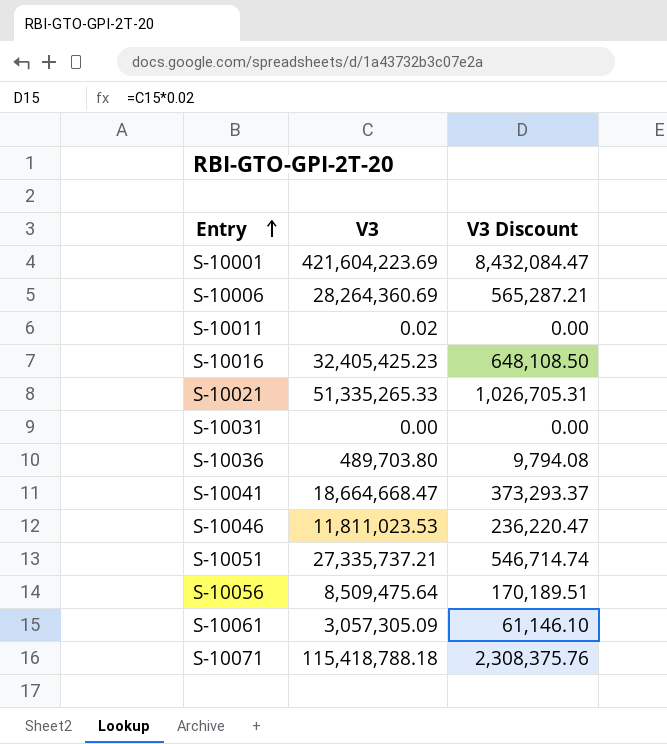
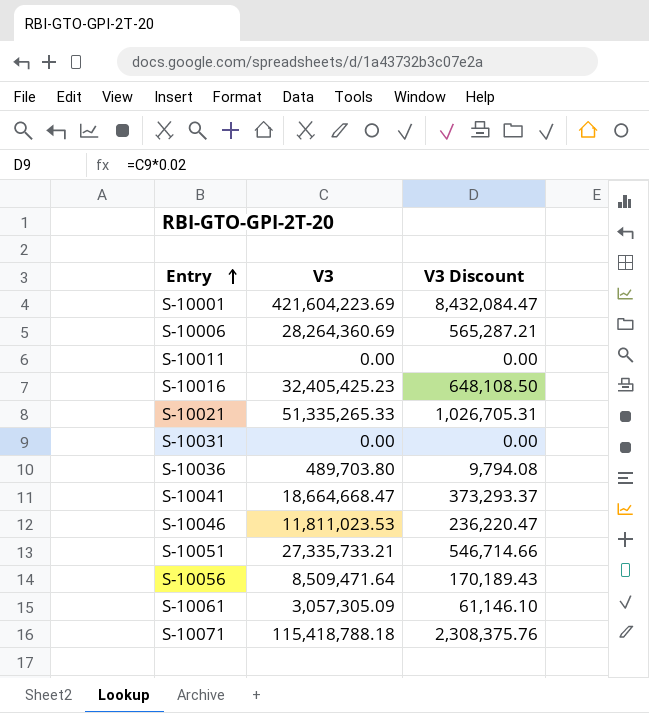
S-10011 | V3: 0.02 -> 0.00
S-10051 | V3: 27,335,737.21 -> 27,335,733.21
S-10051 | V3 Discount: 546,714.74 -> 546,714.66
S-10056 | V3: 8,509,475.64 -> 8,509,471.64
S-10056 | V3 Discount: 170,189.51 -> 170,189.43

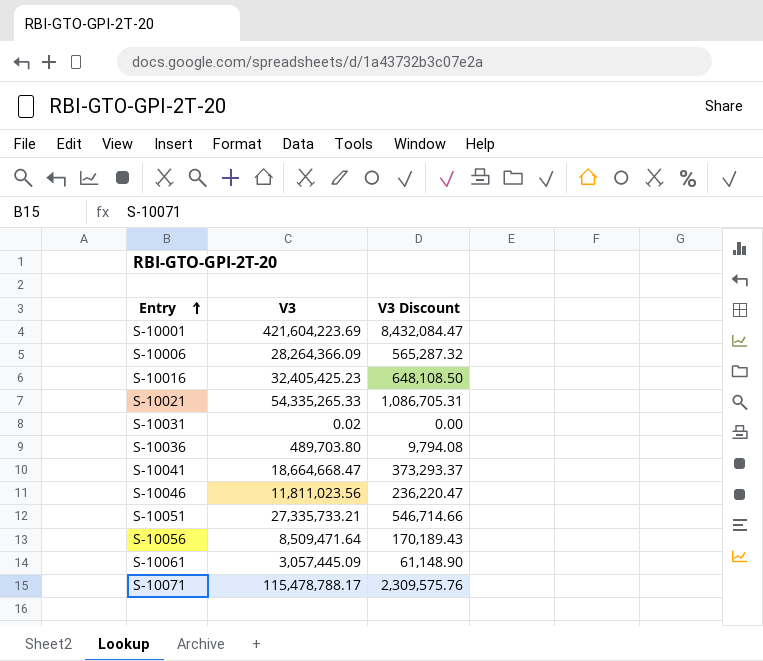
row S-10011: 0.00 | 0.00 -> none
S-10006 | V3: 28,264,360.69 -> 28,264,366.09
S-10006 | V3 Discount: 565,287.21 -> 565,287.32
S-10021 | V3: 51,335,265.33 -> 54,335,265.33
S-10021 | V3 Discount: 1,026,705.31 -> 1,086,705.31
S-10031 | V3: 0.00 -> 0.02
S-10046 | V3: 11,811,023.53 -> 11,811,023.56
S-10061 | V3: 3,057,305.09 -> 3,057,445.09
S-10061 | V3 Discount: 61,146.10 -> 61,148.90
S-10071 | V3: 115,418,788.18 -> 115,478,788.17
S-10071 | V3 Discount: 2,308,375.76 -> 2,309,575.76

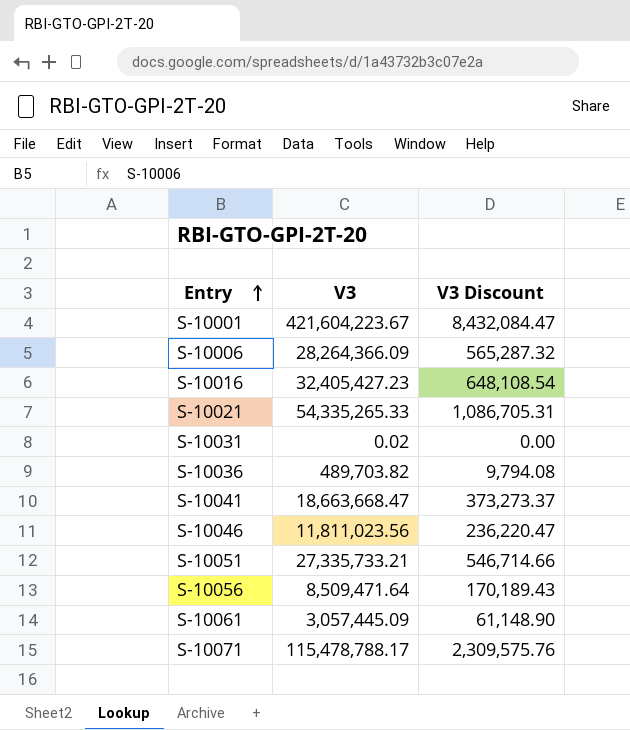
S-10001 | V3: 421,604,223.69 -> 421,604,223.67
S-10016 | V3: 32,405,425.23 -> 32,405,427.23
S-10016 | V3 Discount: 648,108.50 -> 648,108.54
S-10036 | V3: 489,703.80 -> 489,703.82
S-10041 | V3: 18,664,668.47 -> 18,663,668.47
S-10041 | V3 Discount: 373,293.37 -> 373,273.37

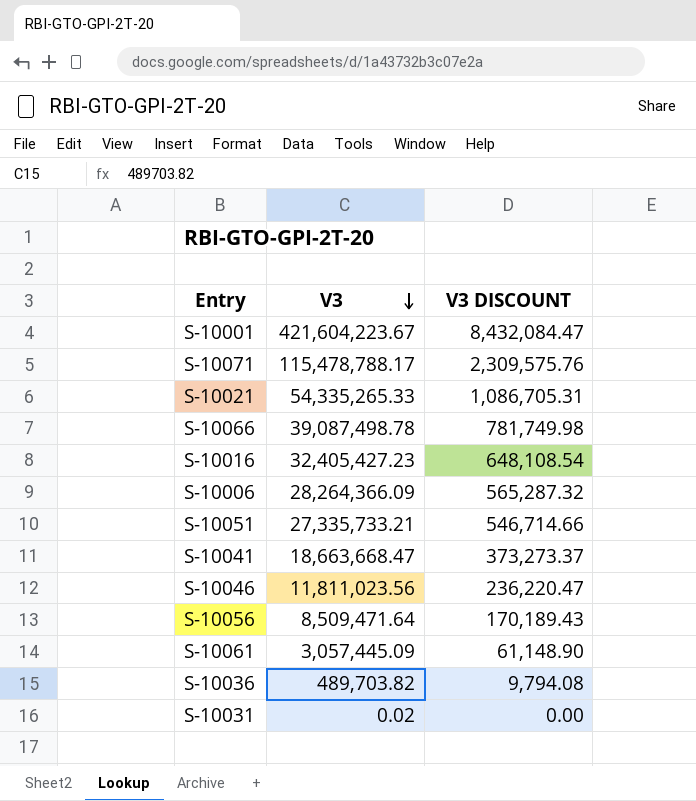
row order: Entry ascending -> V3 descending
column name: V3 Discount -> V3 DISCOUNT
row S-10066: none -> 39,087,498.78 | 781,749.98

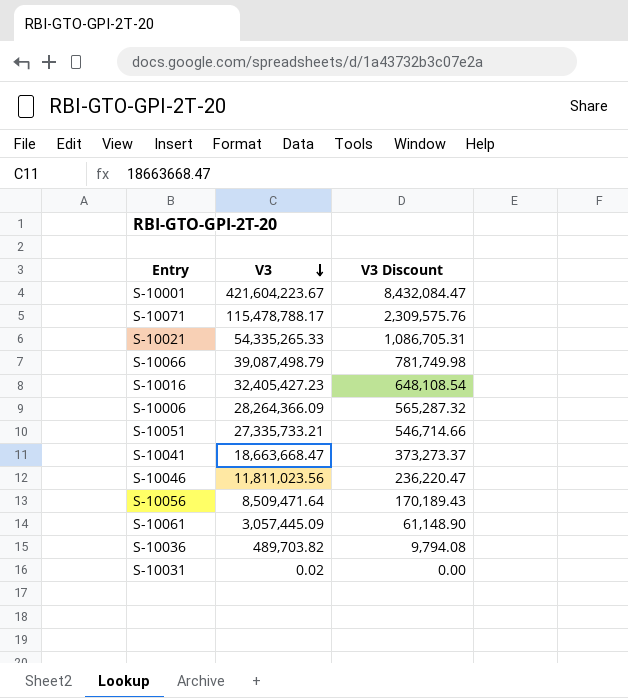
column name: V3 DISCOUNT -> V3 Discount
S-10066 | V3: 39,087,498.78 -> 39,087,498.79

